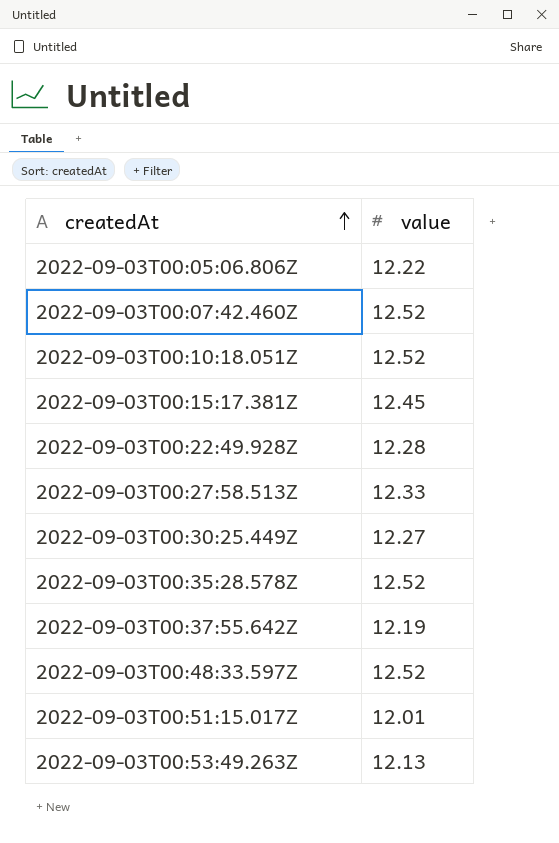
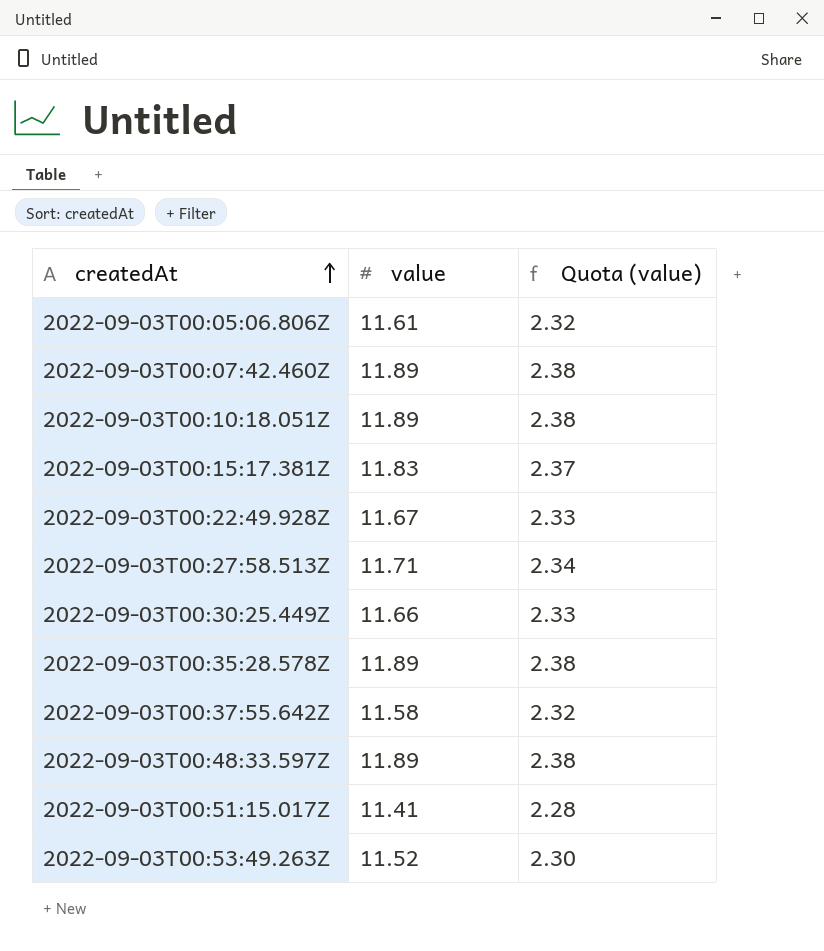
column Quota (value) | formula: none -> [value] * 0.2
2022-09-03T00:05:06.806Z | value: 12.22 -> 11.61
2022-09-03T00:07:42.460Z | value: 12.52 -> 11.89
2022-09-03T00:10:18.051Z | value: 12.52 -> 11.89
2022-09-03T00:15:17.381Z | value: 12.45 -> 11.83
2022-09-03T00:22:49.928Z | value: 12.28 -> 11.67
2022-09-03T00:27:58.513Z | value: 12.33 -> 11.71
2022-09-03T00:30:25.449Z | value: 12.27 -> 11.66
2022-09-03T00:35:28.578Z | value: 12.52 -> 11.89
2022-09-03T00:37:55.642Z | value: 12.19 -> 11.58
2022-09-03T00:48:33.597Z | value: 12.52 -> 11.89
2022-09-03T00:51:15.017Z | value: 12.01 -> 11.41
2022-09-03T00:53:49.263Z | value: 12.13 -> 11.52

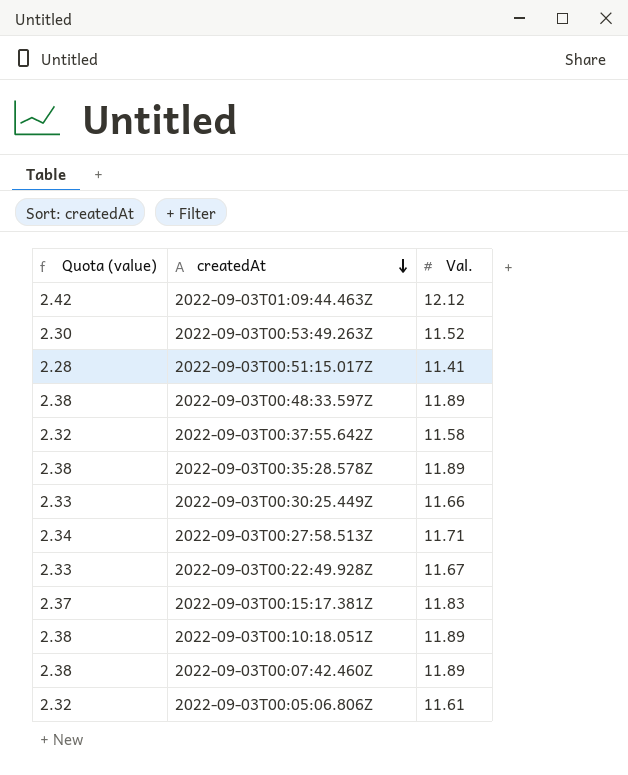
row order: createdAt ascending -> createdAt descending
column Quota (value) | position: 3 -> 1
column name: value -> Val.
row 2022-09-03T01:09:44.463Z: none -> 2.42 | 12.12

